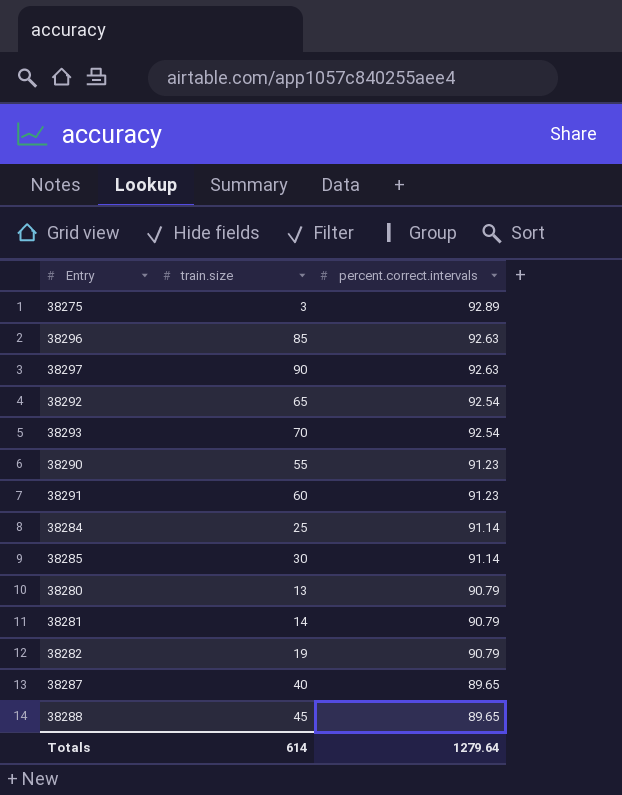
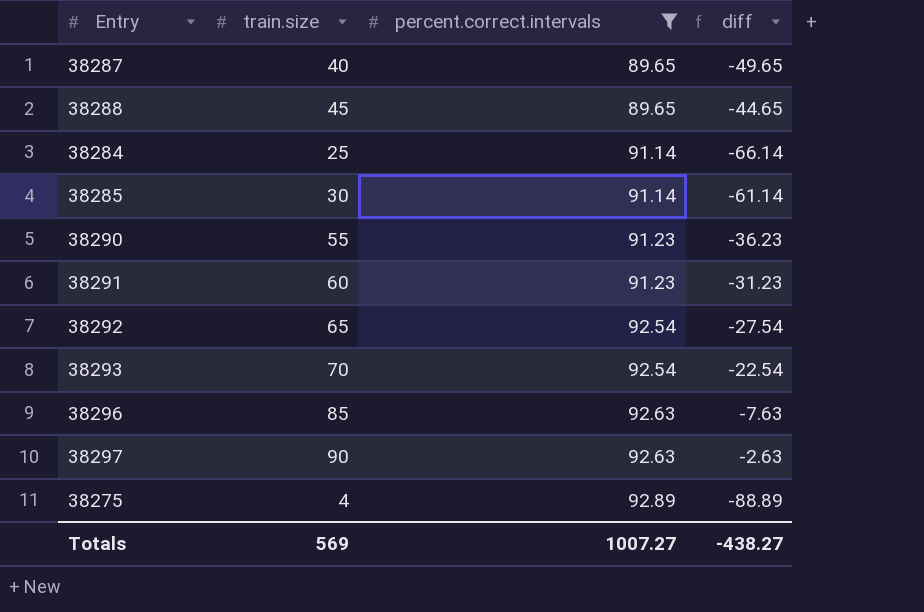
filter: none -> percent.correct.intervals != 90.79
row order: percent.correct.intervals descending -> percent.correct.intervals ascending
column diff | formula: none -> [train.size] - [percent.correct.intervals]
38275 | train.size: 3 -> 4
Totals | train.size: 614 -> 569
Totals | percent.correct.intervals: 1279.64 -> 1007.27

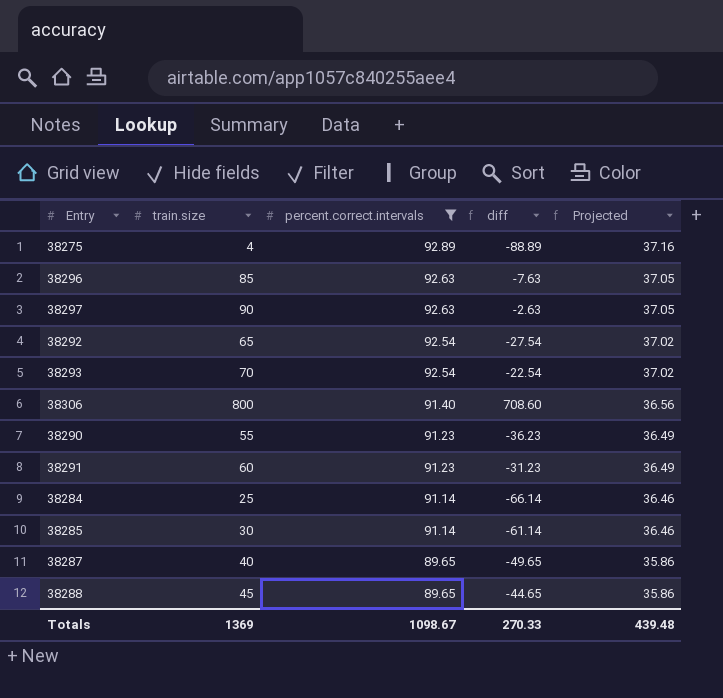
row order: percent.correct.intervals ascending -> percent.correct.intervals descending
column Projected | formula: none -> [percent.correct.intervals] * 0.4
row 38306: none -> 800 | 91.40 | 708.60 | 36.56
Totals | train.size: 569 -> 1369
Totals | percent.correct.intervals: 1007.27 -> 1098.67
Totals | diff: -438.27 -> 270.33

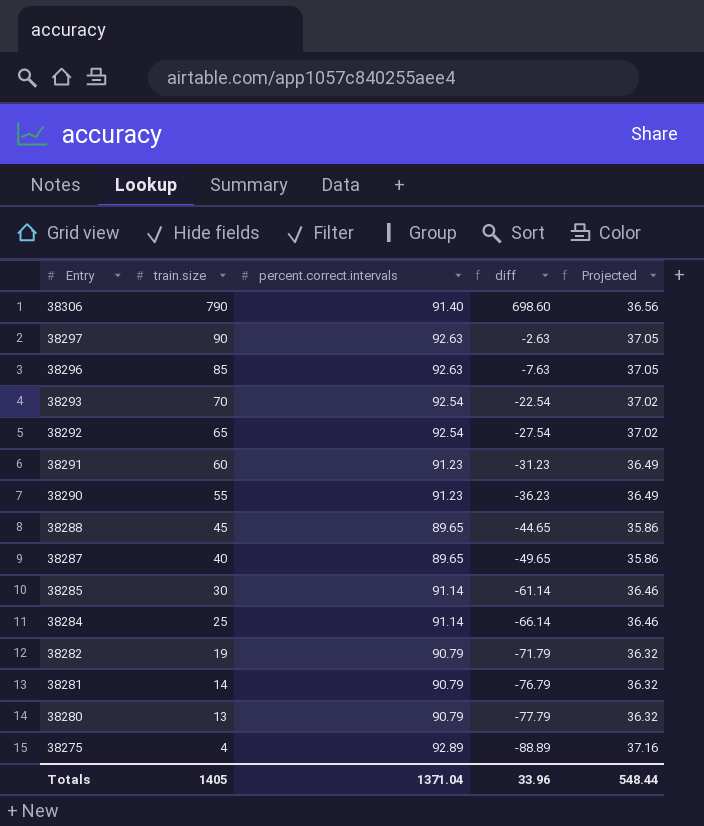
filter: percent.correct.intervals != 90.79 -> none
row order: percent.correct.intervals descending -> Entry descending
38306 | train.size: 800 -> 790
38306 | diff: 708.60 -> 698.60
Totals | train.size: 1369 -> 1405
Totals | percent.correct.intervals: 1098.67 -> 1371.04
Totals | diff: 270.33 -> 33.96
Totals | Projected: 439.48 -> 548.44

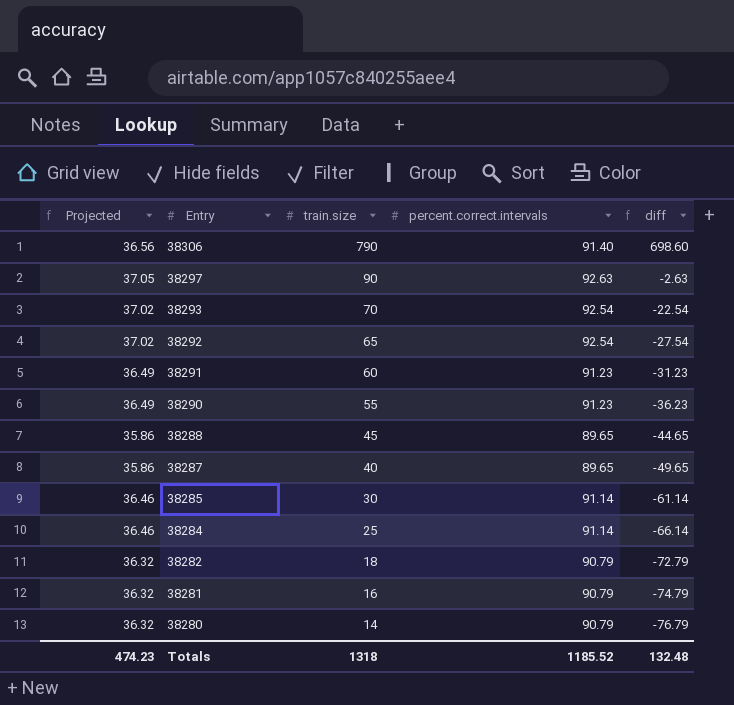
column Projected | position: 5 -> 1
row 38296: 85 | 92.63 | -7.63 | 37.05 -> none
row 38275: 4 | 92.89 | -88.89 | 37.16 -> none
38282 | train.size: 19 -> 18
38282 | diff: -71.79 -> -72.79
38281 | train.size: 14 -> 16
38281 | diff: -76.79 -> -74.79
38280 | train.size: 13 -> 14
38280 | diff: -77.79 -> -76.79
Totals | Projected: 548.44 -> 474.23
Totals | train.size: 1405 -> 1318
Totals | percent.correct.intervals: 1371.04 -> 1185.52
Totals | diff: 33.96 -> 132.48

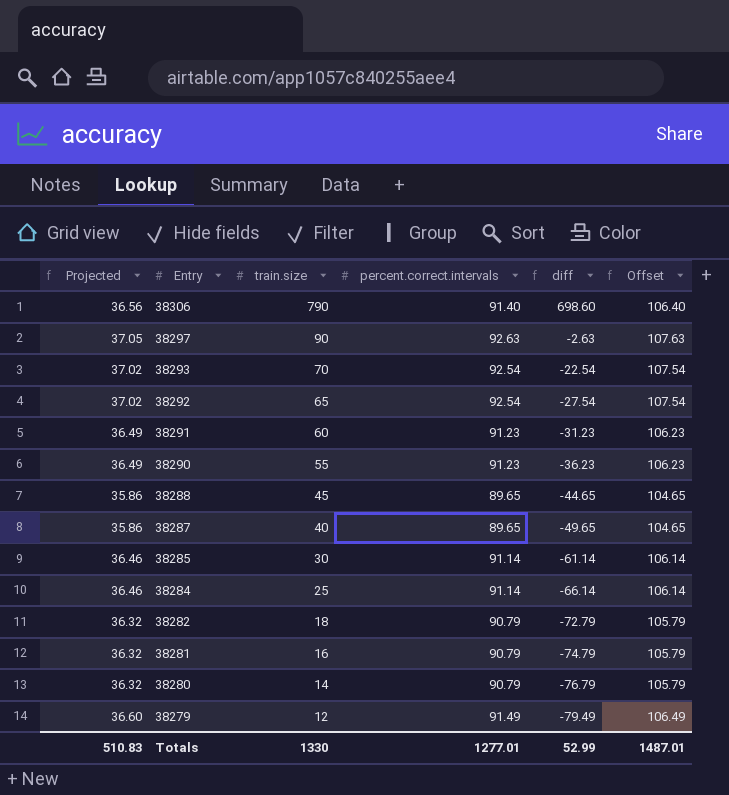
column Offset | formula: none -> [percent.correct.intervals] + 15
row 38279: none -> 36.60 | 12 | 91.49 | -79.49 | 106.49
Totals | Projected: 474.23 -> 510.83
Totals | train.size: 1318 -> 1330
Totals | percent.correct.intervals: 1185.52 -> 1277.01
Totals | diff: 132.48 -> 52.99

